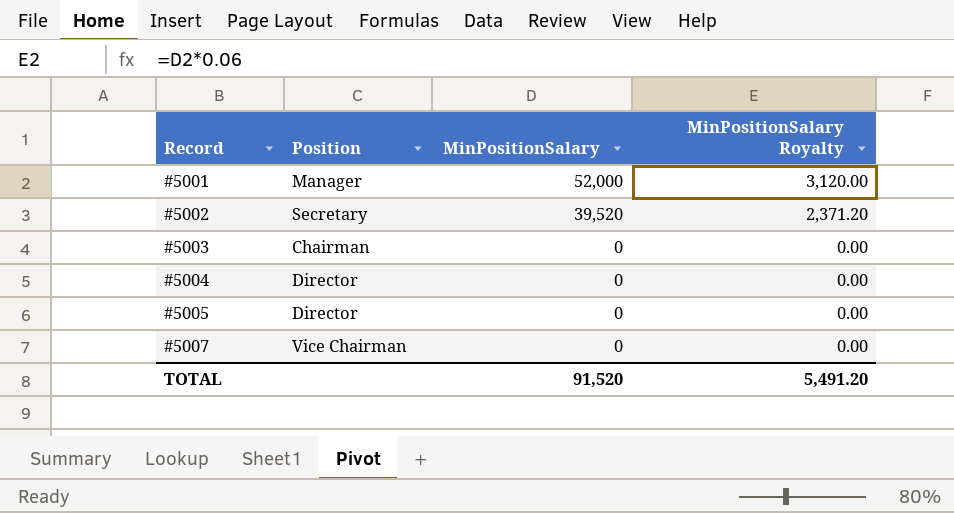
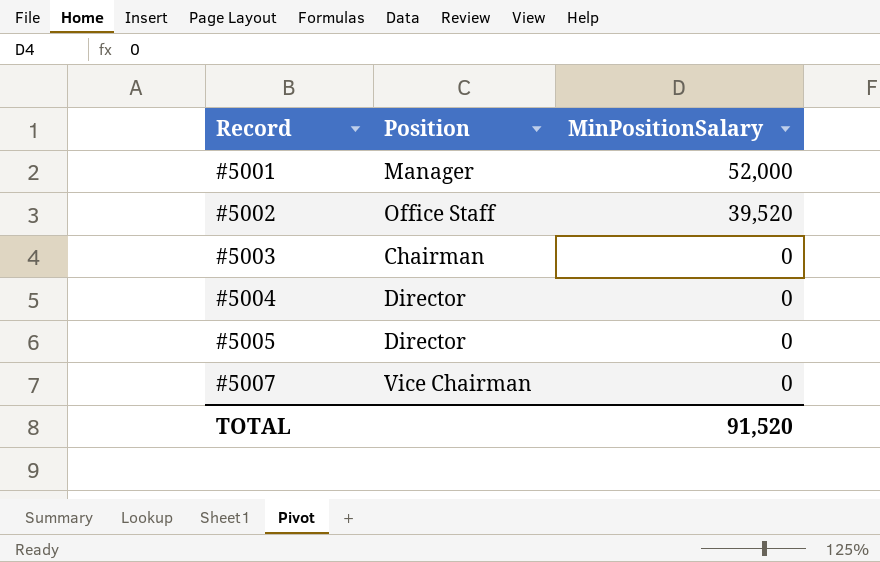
column MinPositionSalary Royalty | formula: [MinPositionSalary] * 0.06 -> none
#5002 | Position: Secretary -> Office Staff

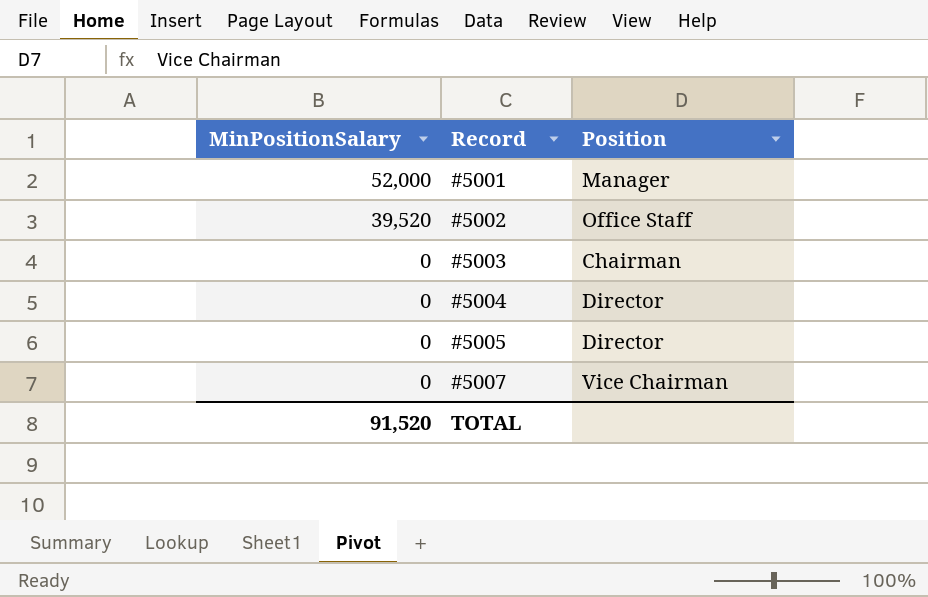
column MinPositionSalary | position: 3 -> 1

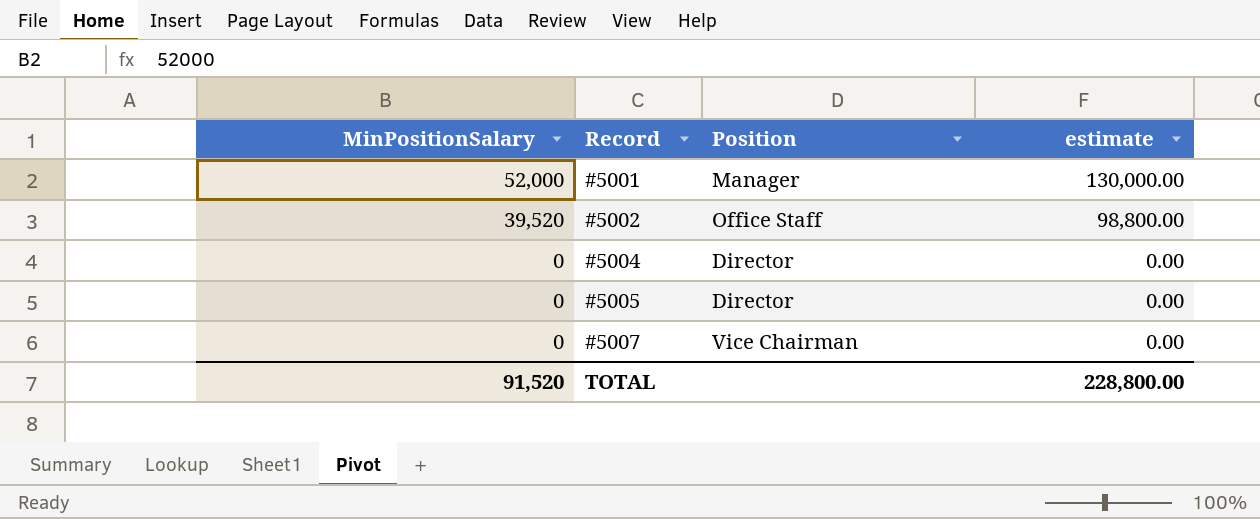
column estimate | formula: none -> [MinPositionSalary] * 2.5
row #5003: 0 | Chairman -> none

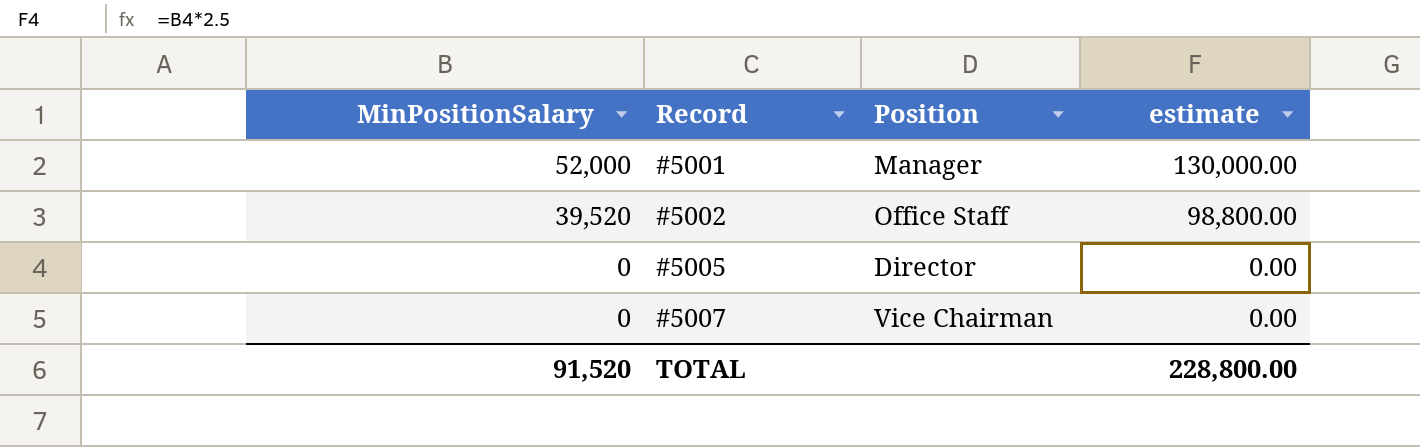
row #5004: 0 | Director | 0.00 -> none

